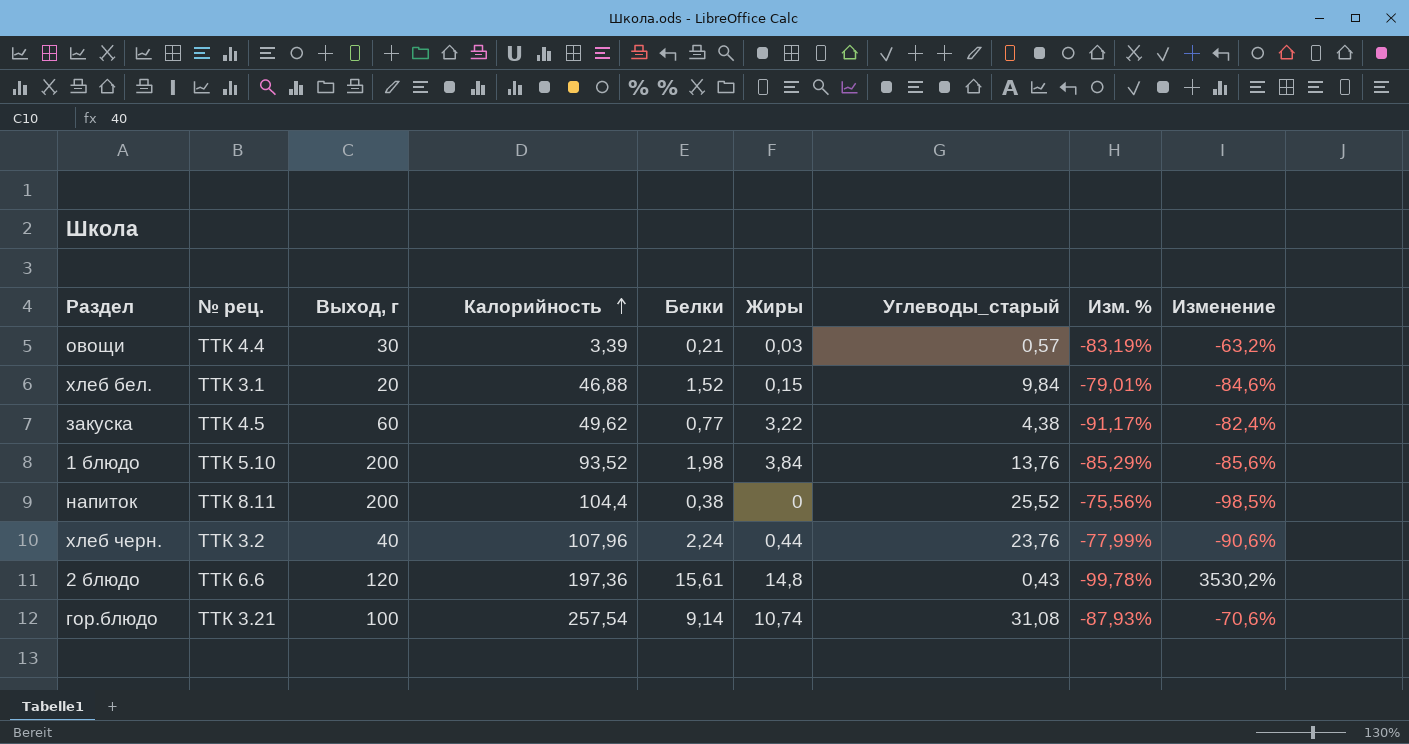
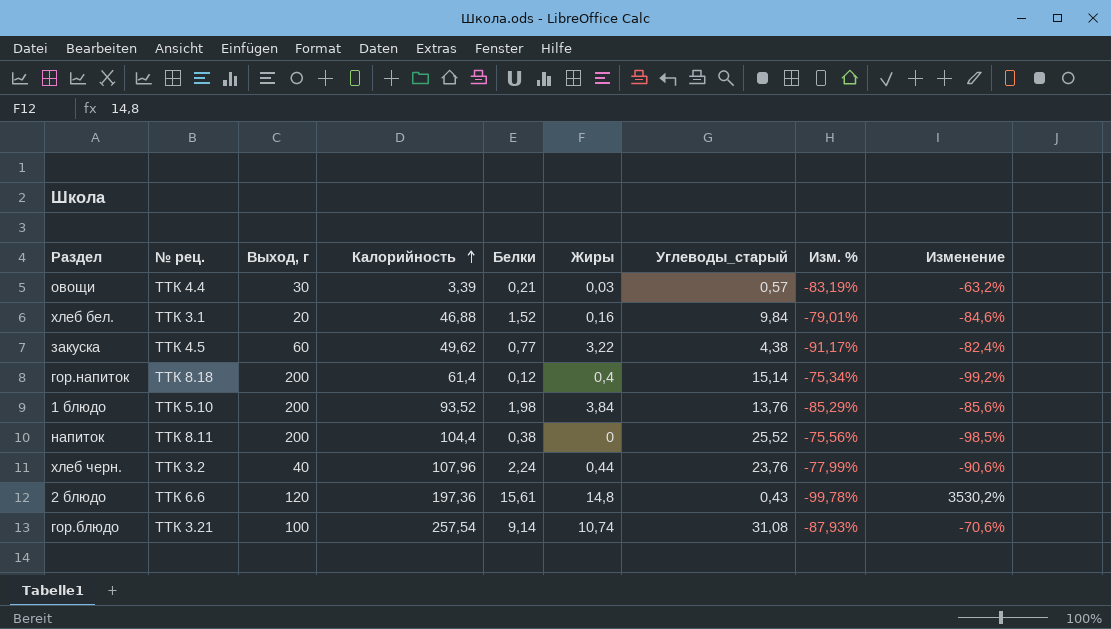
хлеб бел. | Жиры: 0,15 -> 0,16
row гор.напиток: none -> ТТК 8.18 | 200 | 61,4 | 0,12 | 0,4 | 15,14 | -75,34% | -99,2%

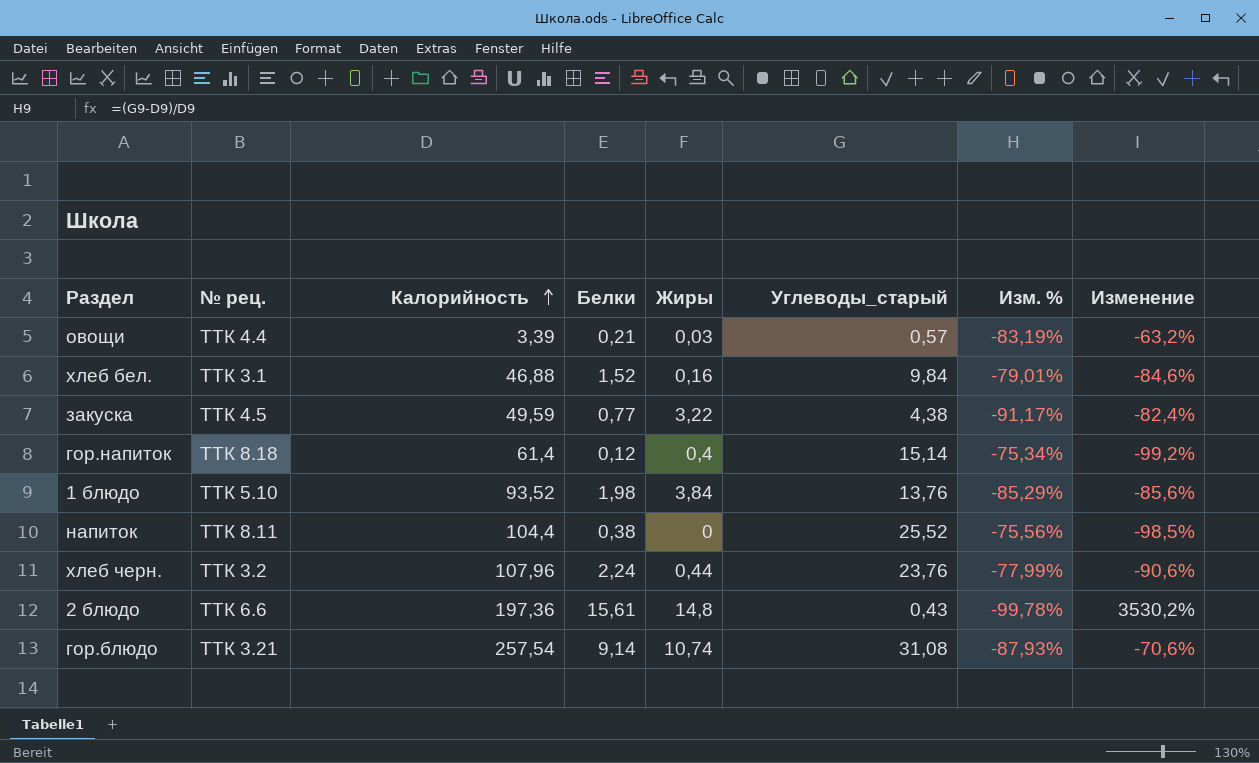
column Выход, г | position: 3 -> none
закуска | Калорийность: 49,62 -> 49,59

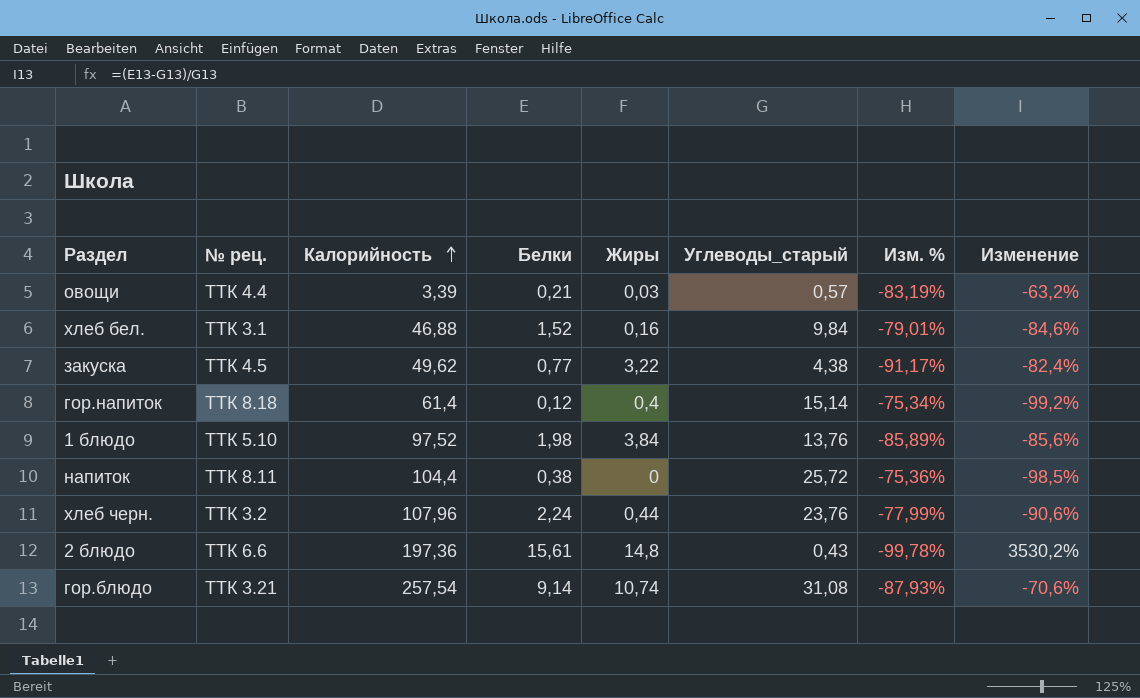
закуска | Калорийность: 49,59 -> 49,62
1 блюдо | Калорийность: 93,52 -> 97,52
1 блюдо | Изм. %: -85,29% -> -85,89%
напиток | Углеводы_старый: 25,52 -> 25,72
напиток | Изм. %: -75,56% -> -75,36%

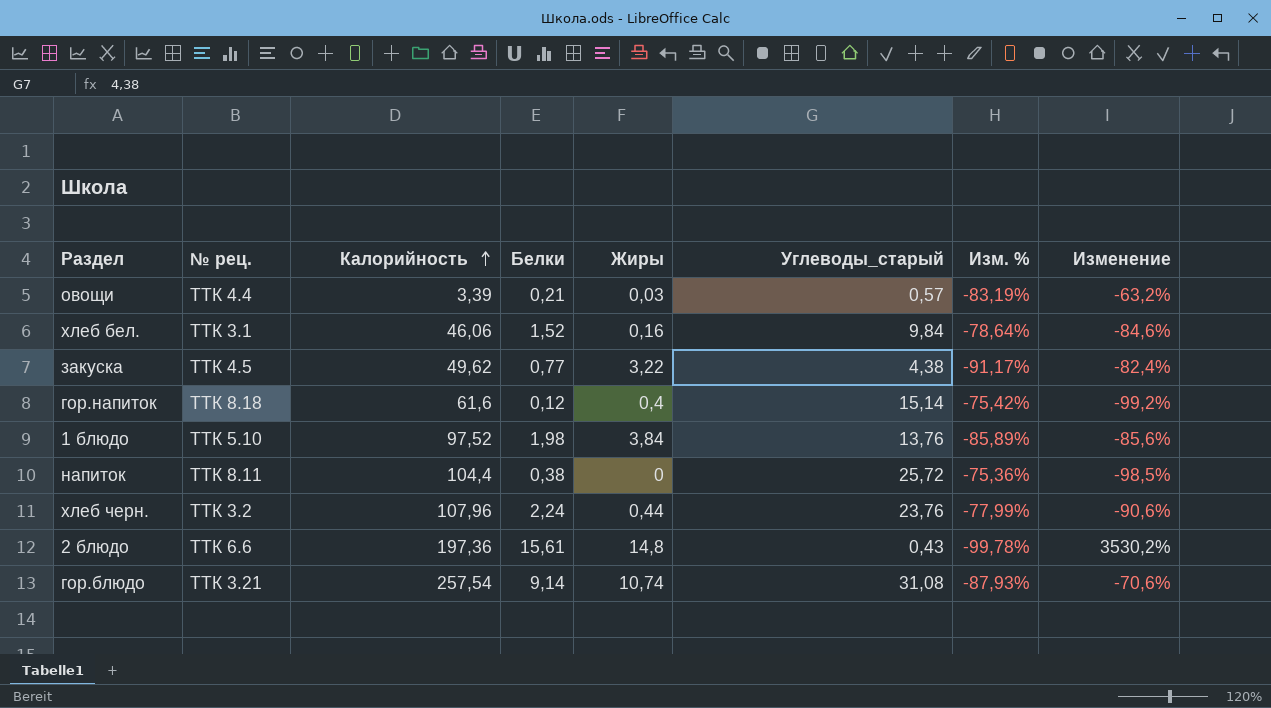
хлеб бел. | Калорийность: 46,88 -> 46,06
хлеб бел. | Изм. %: -79,01% -> -78,64%
гор.напиток | Калорийность: 61,4 -> 61,6
гор.напиток | Изм. %: -75,34% -> -75,42%

